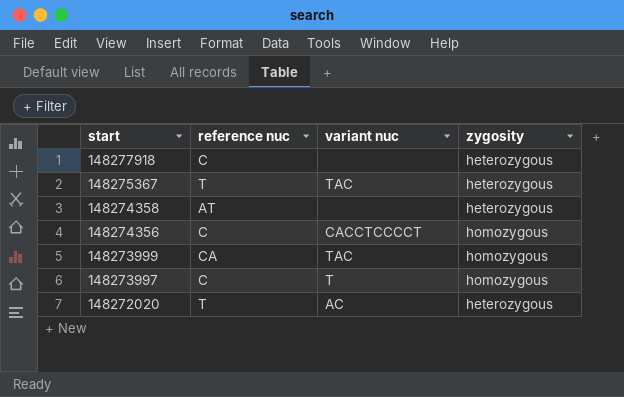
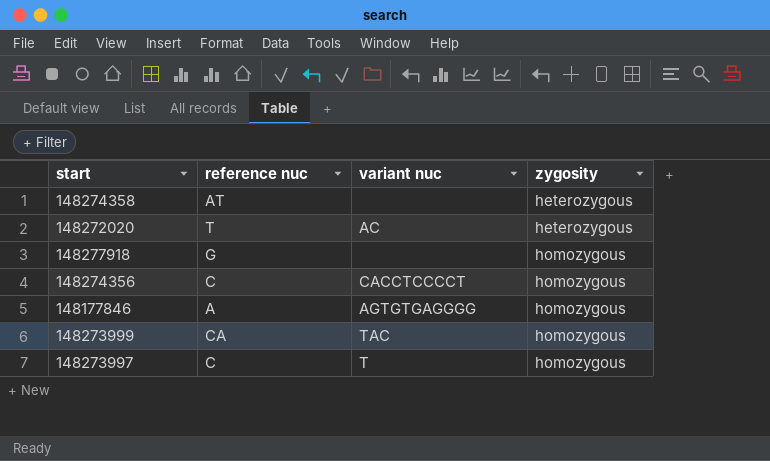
row order: start descending -> zygosity ascending
row 148275367: T | TAC | heterozygous -> none
148277918 | reference nuc: C -> G
148277918 | zygosity: heterozygous -> homozygous
row 148177846: none -> A | AGTGTGAGGGG | homozygous

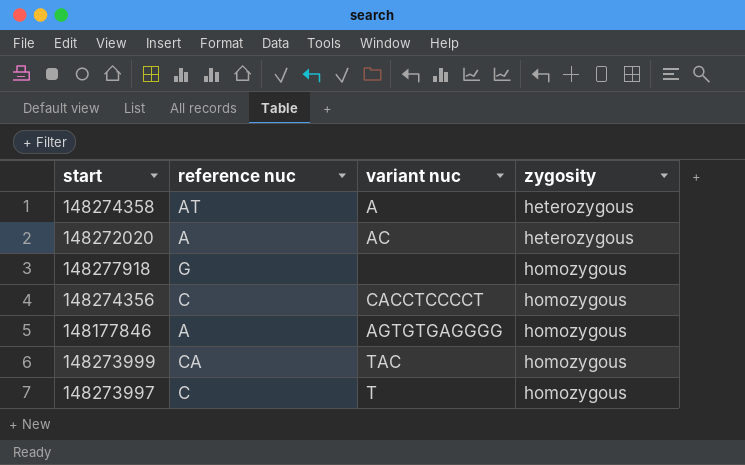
148274358 | variant nuc: none -> A
148272020 | reference nuc: T -> A

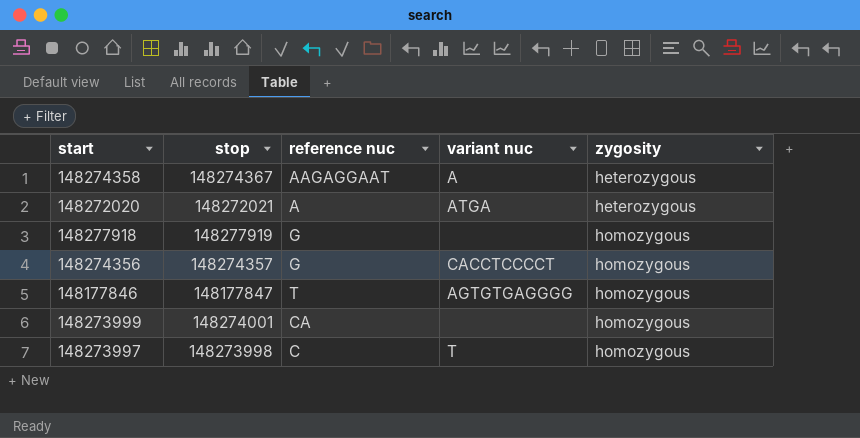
column stop | position: none -> 2
148274358 | reference nuc: AT -> AAGAGGAAT
148272020 | variant nuc: AC -> ATGA
148274356 | reference nuc: C -> G
148177846 | reference nuc: A -> T
148273999 | variant nuc: TAC -> none

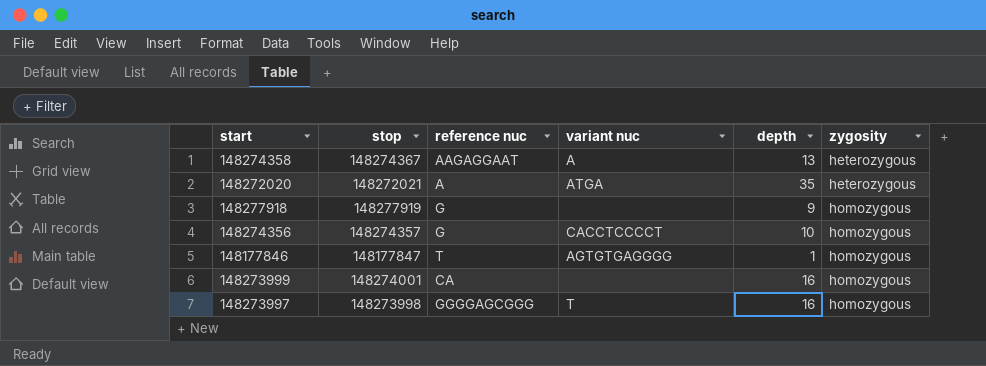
column depth | position: none -> 5
148273997 | reference nuc: C -> GGGGAGCGGG

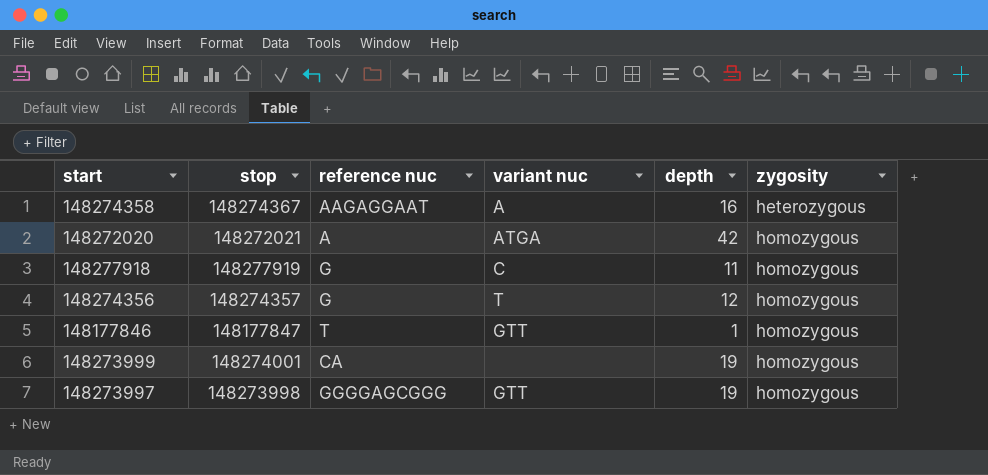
148274358 | depth: 13 -> 16
148272020 | depth: 35 -> 42
148272020 | zygosity: heterozygous -> homozygous
148277918 | variant nuc: none -> C
148277918 | depth: 9 -> 11
148274356 | variant nuc: CACCTCCCCT -> T
148274356 | depth: 10 -> 12
148177846 | variant nuc: AGTGTGAGGGG -> GTT
148273999 | depth: 16 -> 19
148273997 | variant nuc: T -> GTT
148273997 | depth: 16 -> 19

